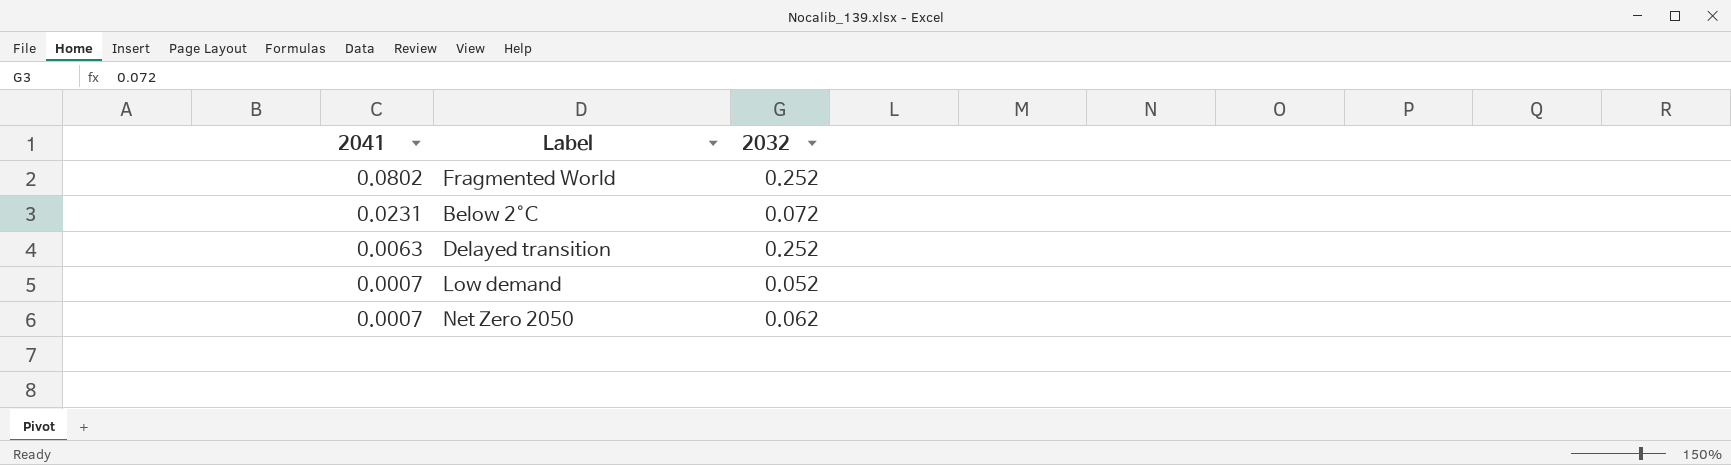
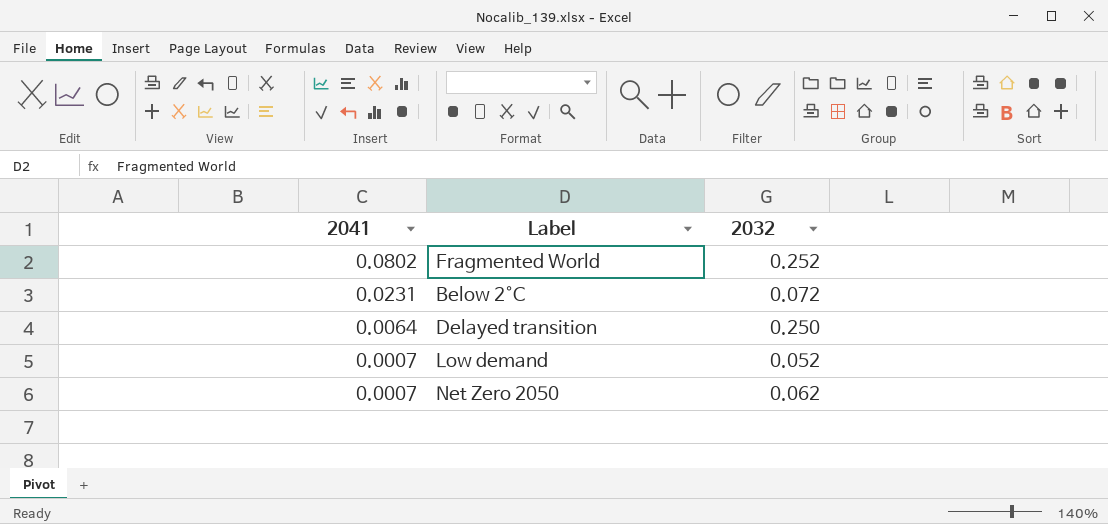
Delayed transition | 2041: 0.0063 -> 0.0064
Delayed transition | 2032: 0.252 -> 0.250

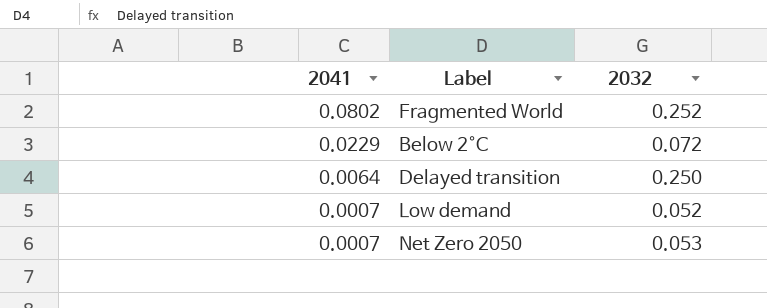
Below 2°C | 2041: 0.0231 -> 0.0229
Net Zero 2050 | 2032: 0.062 -> 0.053

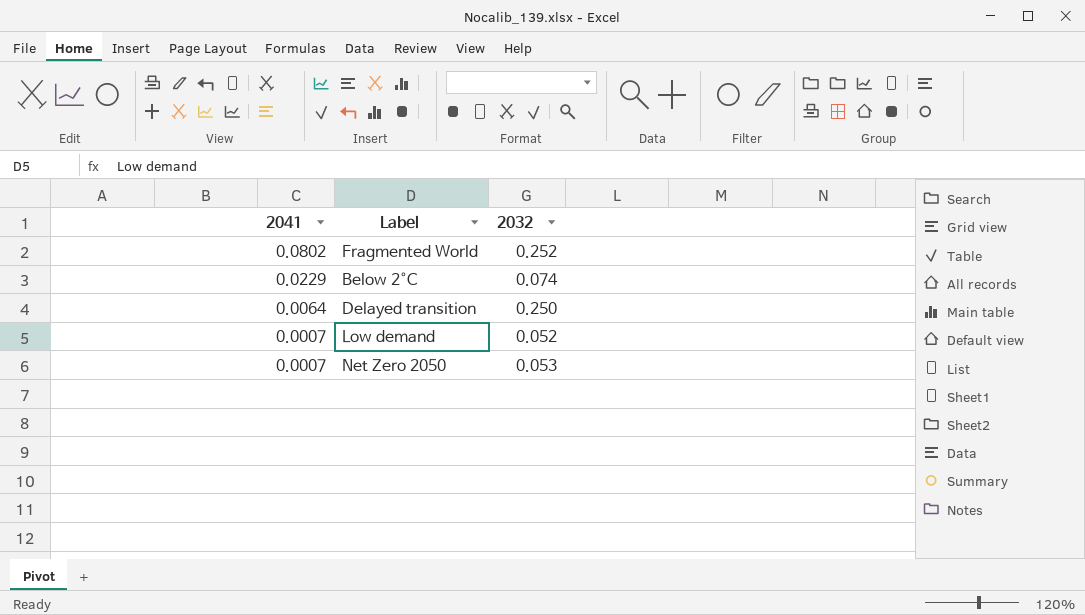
Below 2°C | 2032: 0.072 -> 0.074

